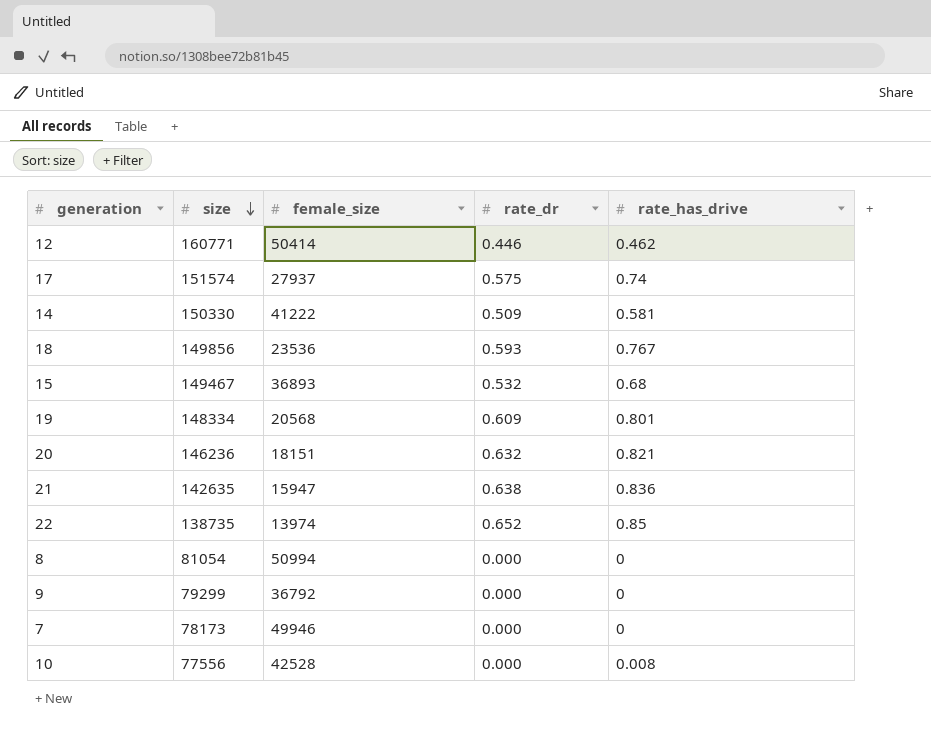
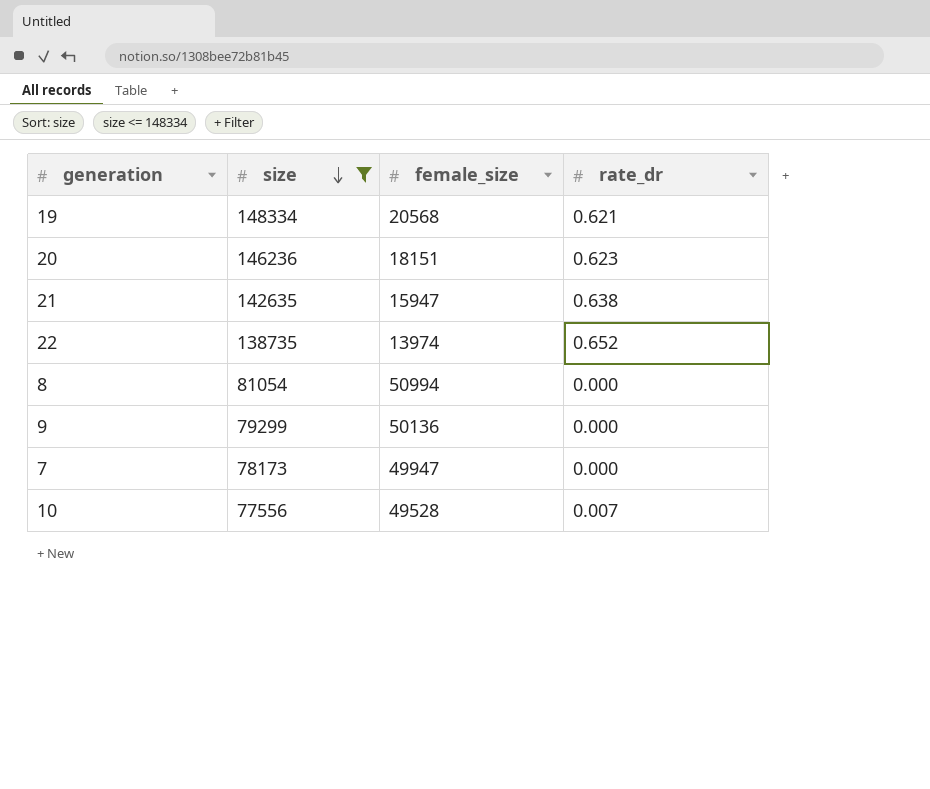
filter: none -> size <= 148334
column rate_has_drive | position: 5 -> none
19 | rate_dr: 0.609 -> 0.621
20 | rate_dr: 0.632 -> 0.623
9 | female_size: 36792 -> 50136
7 | female_size: 49946 -> 49947
10 | female_size: 42528 -> 49528
10 | rate_dr: 0.000 -> 0.007

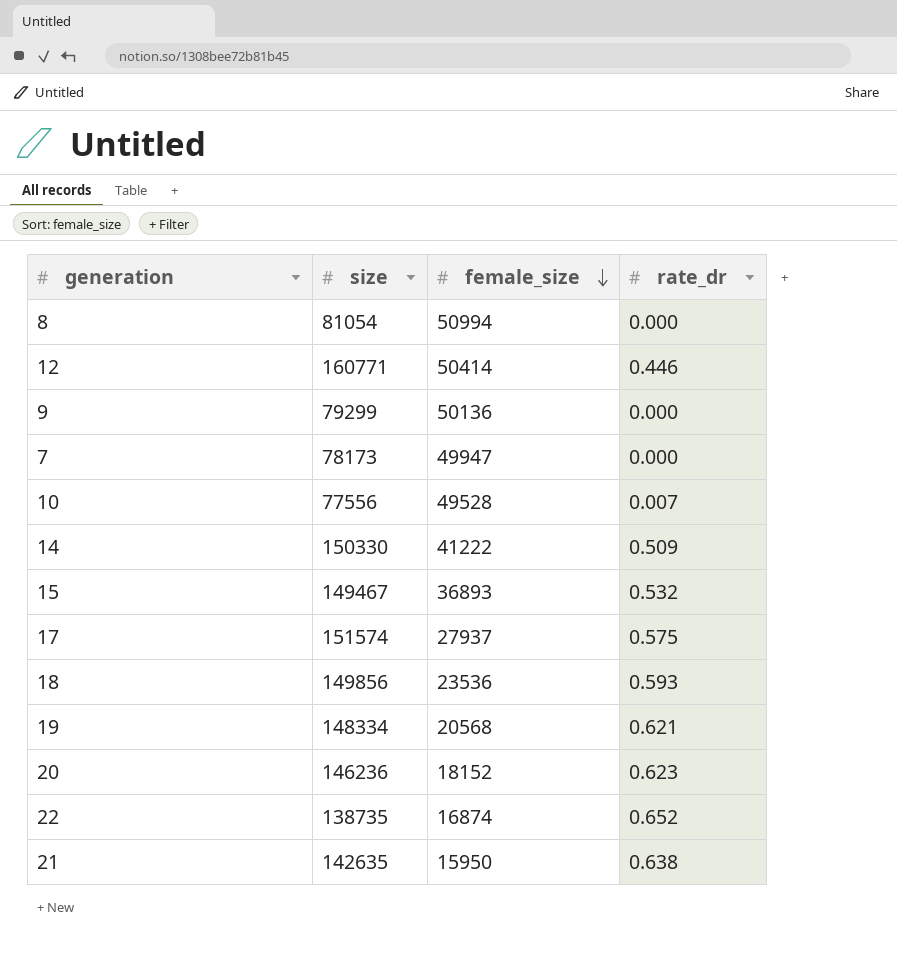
filter: size <= 148334 -> none
row order: size descending -> female_size descending
20 | female_size: 18151 -> 18152
22 | female_size: 13974 -> 16874
21 | female_size: 15947 -> 15950

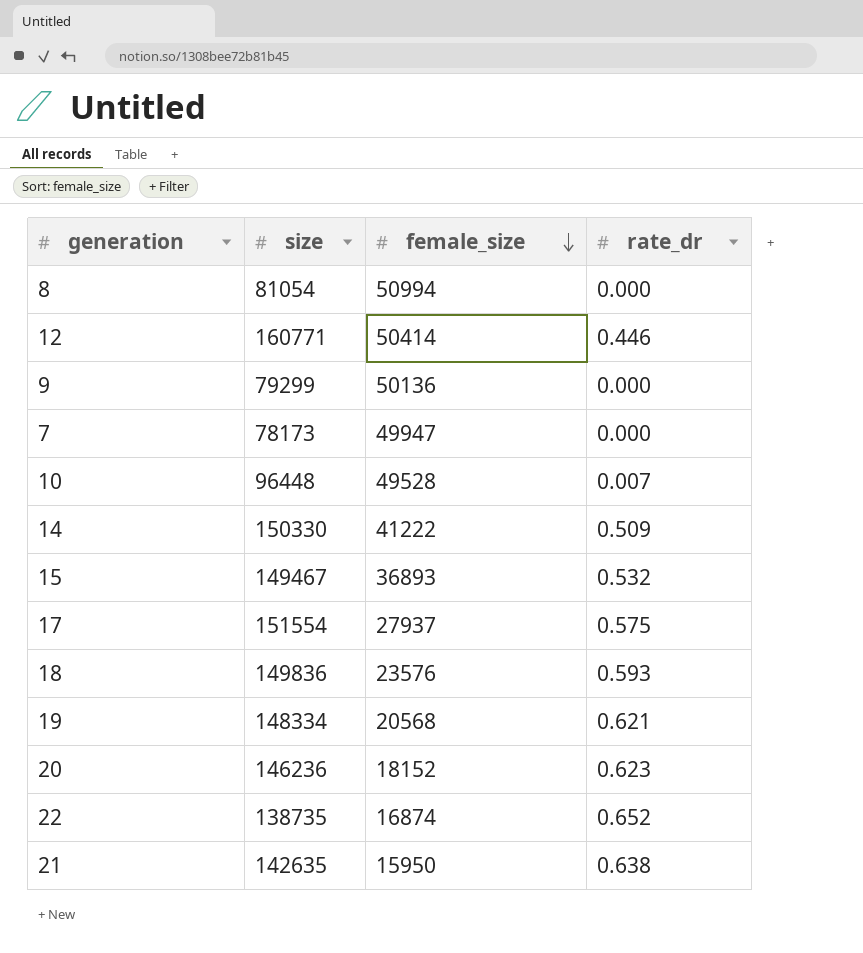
10 | size: 77556 -> 96448
17 | size: 151574 -> 151554
18 | size: 149856 -> 149836
18 | female_size: 23536 -> 23576

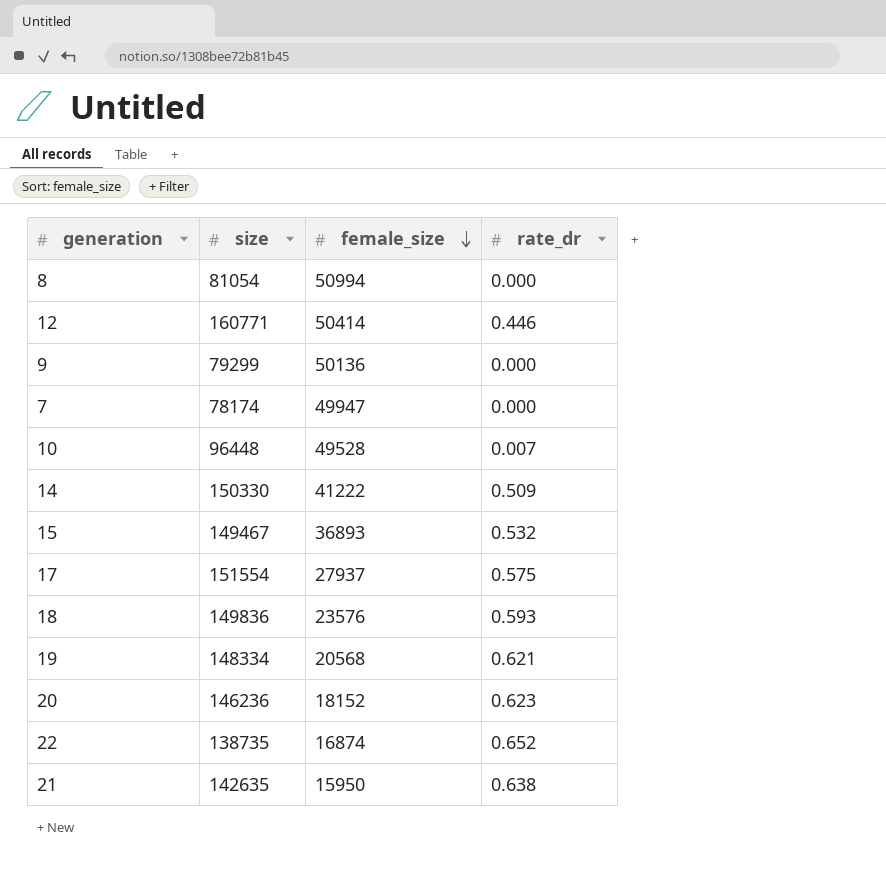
7 | size: 78173 -> 78174

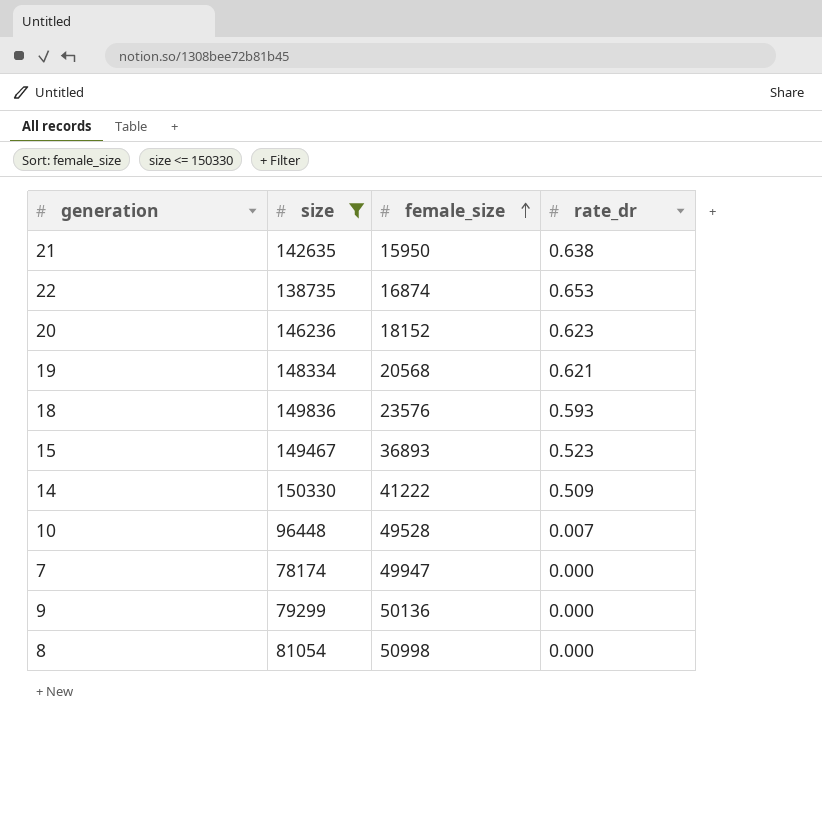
filter: none -> size <= 150330
row order: female_size descending -> female_size ascending
22 | rate_dr: 0.652 -> 0.653
15 | rate_dr: 0.532 -> 0.523
8 | female_size: 50994 -> 50998

